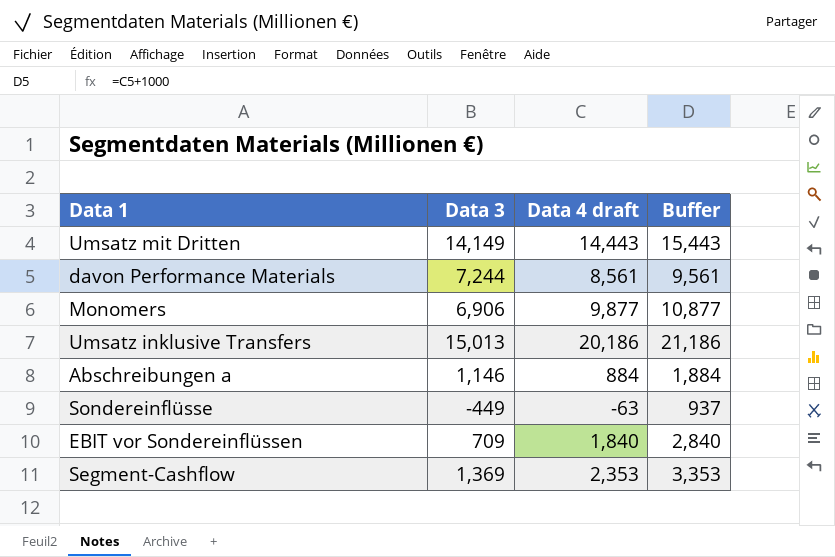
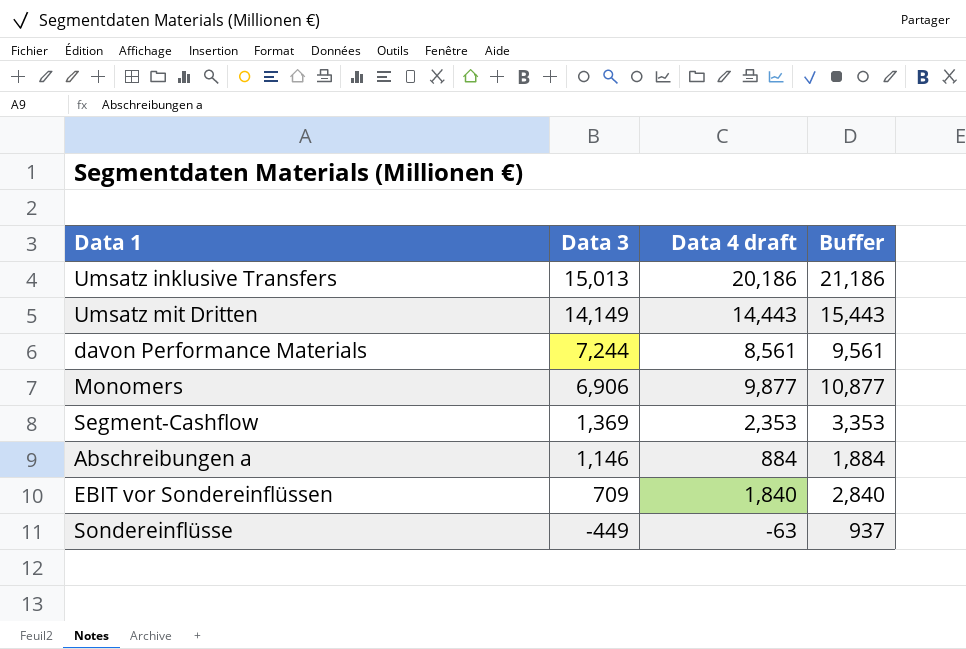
row order: none -> Data 3 descending

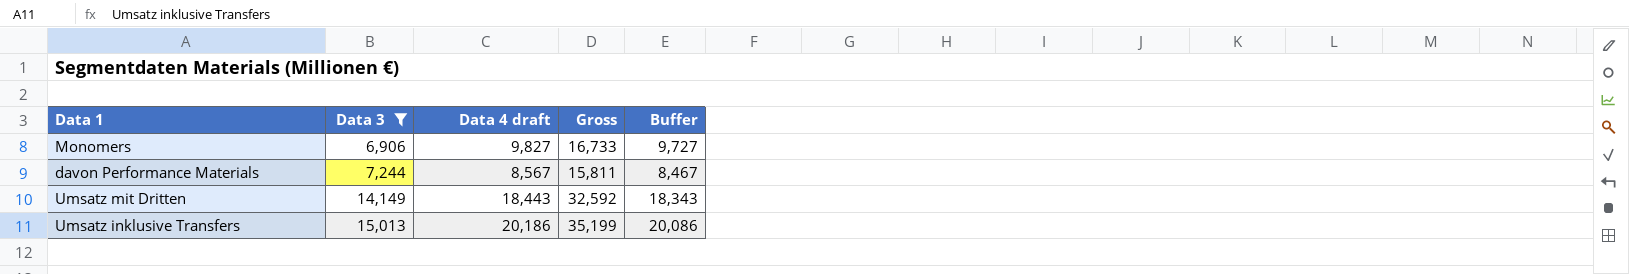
filter: none -> Data 3 >= 6,906
row order: Data 3 descending -> Data 3 ascending
column Gross | formula: none -> [Data 3] + [Data 4 draft]
column Buffer | formula: [Data 4 draft] + 1000 -> [Data 4 draft] - 100
Monomers | Data 4 draft: 9,877 -> 9,827
davon Performance Materials | Data 4 draft: 8,561 -> 8,567
Umsatz mit Dritten | Data 4 draft: 14,443 -> 18,443

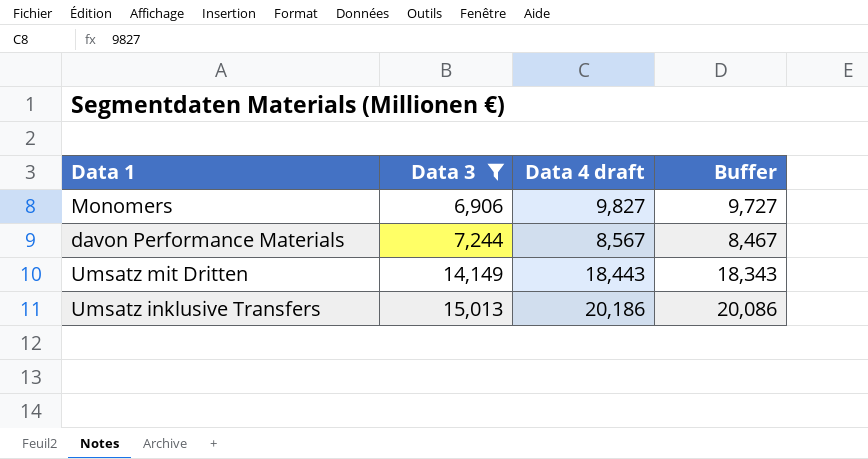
column Gross | formula: [Data 3] + [Data 4 draft] -> none

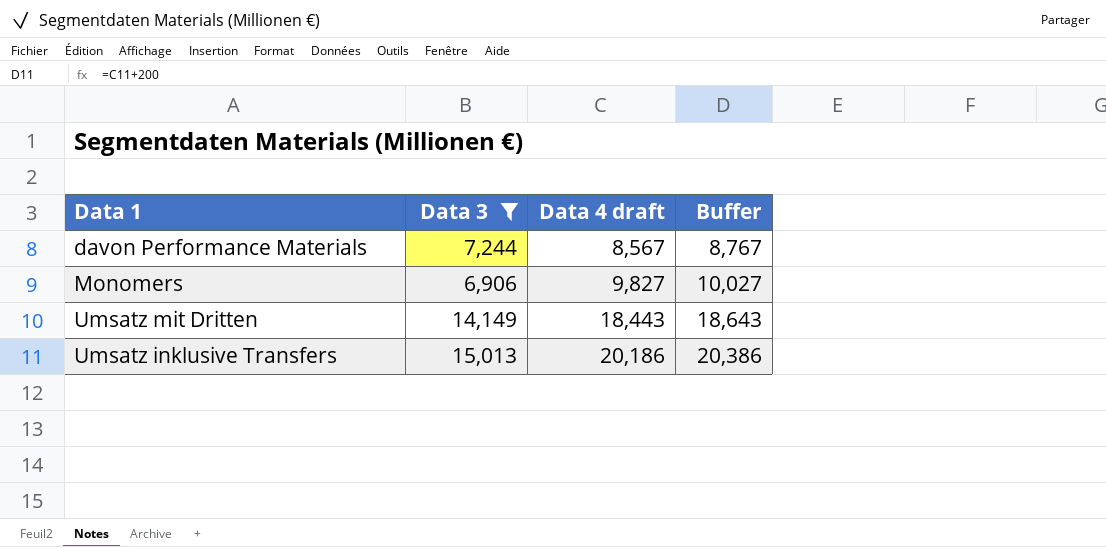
row order: Data 3 ascending -> Data 4 draft ascending
column Buffer | formula: [Data 4 draft] - 100 -> [Data 4 draft] + 200

